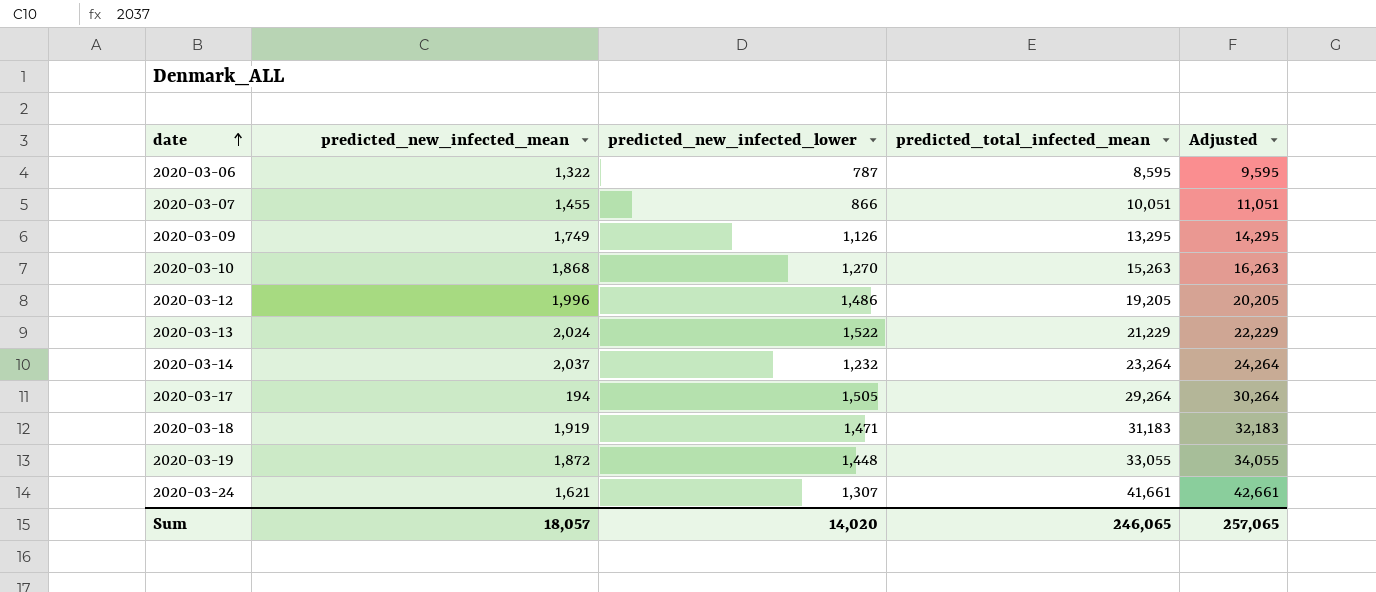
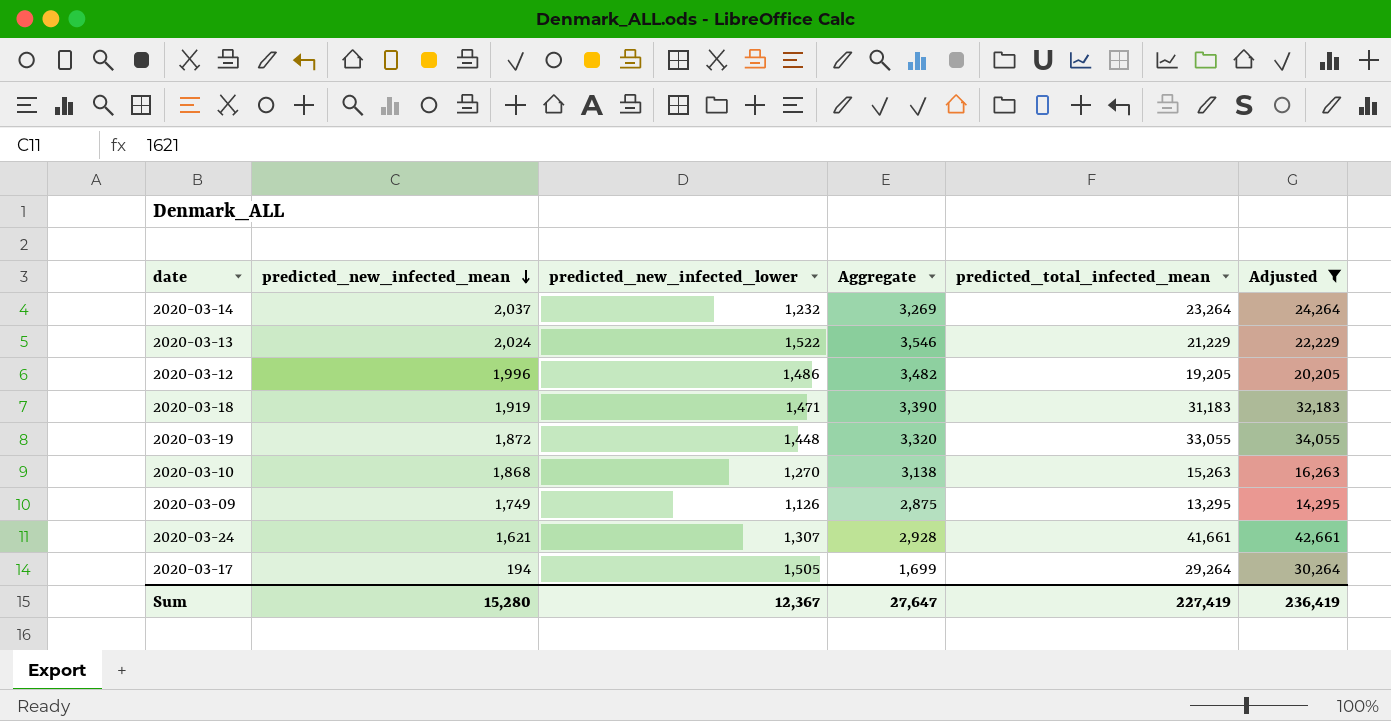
filter: none -> Adjusted >= 14,295
row order: date ascending -> predicted_new_infected_mean descending
column Aggregate | formula: none -> [predicted_new_infected_mean] + [predicted_new_infected_lower]
Sum | predicted_new_infected_mean: 18,057 -> 15,280
Sum | predicted_new_infected_lower: 14,020 -> 12,367
Sum | predicted_total_infected_mean: 246,065 -> 227,419
Sum | Adjusted: 257,065 -> 236,419

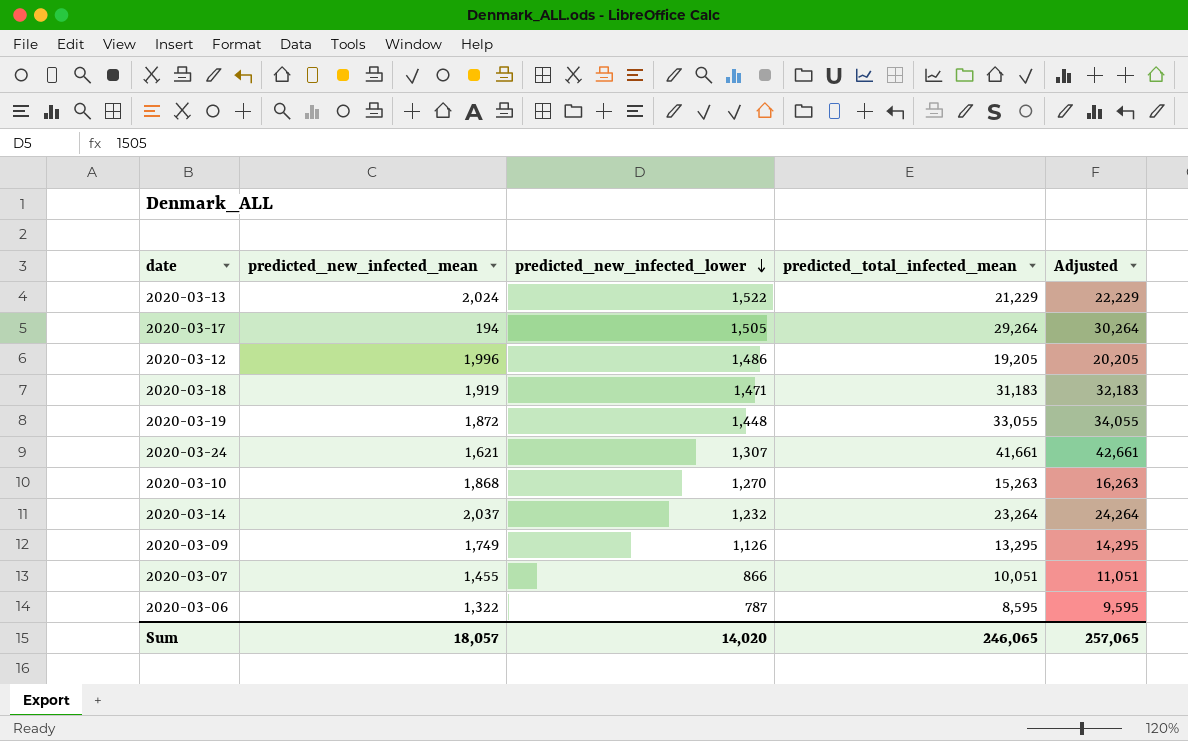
filter: Adjusted >= 14,295 -> none
row order: predicted_new_infected_mean descending -> predicted_new_infected_lower descending
column Aggregate | formula: [predicted_new_infected_mean] + [predicted_new_infected_lower] -> none
Sum | predicted_new_infected_mean: 15,280 -> 18,057
Sum | predicted_new_infected_lower: 12,367 -> 14,020
Sum | predicted_total_infected_mean: 227,419 -> 246,065
Sum | Adjusted: 236,419 -> 257,065

